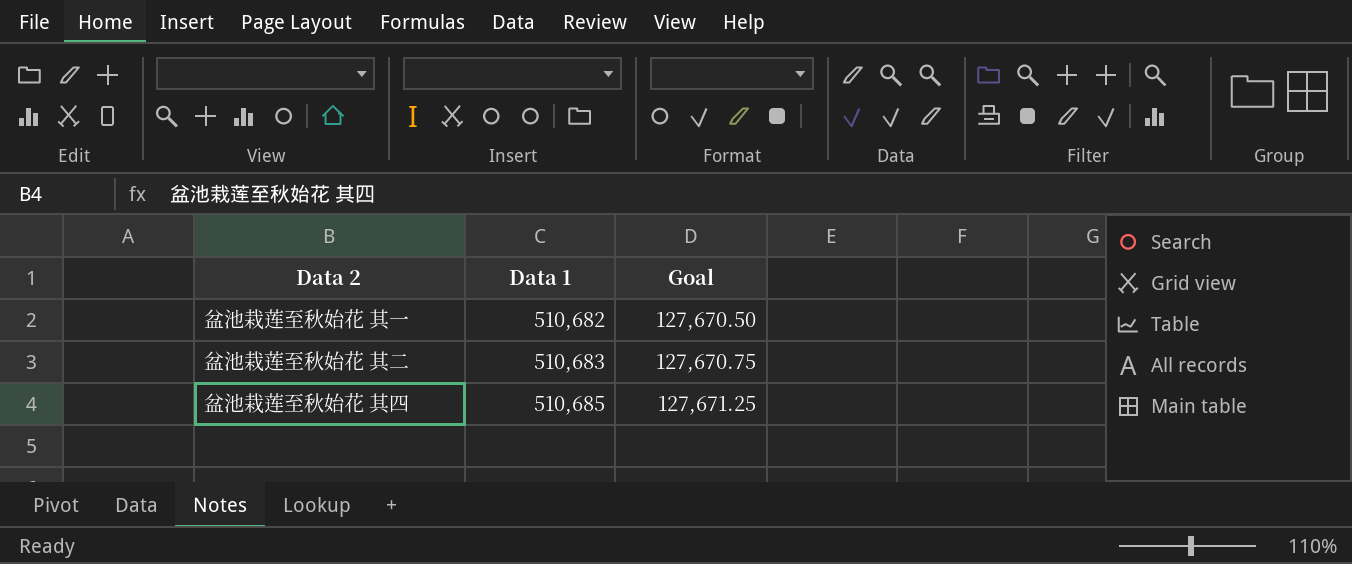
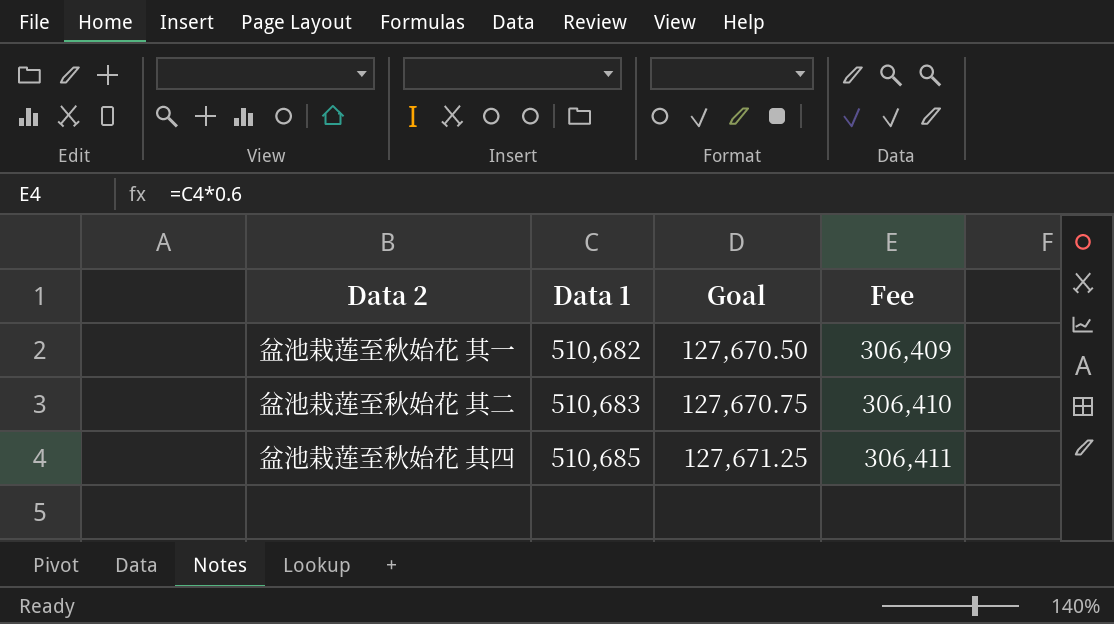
column Fee | formula: none -> [Data 1] * 0.6

